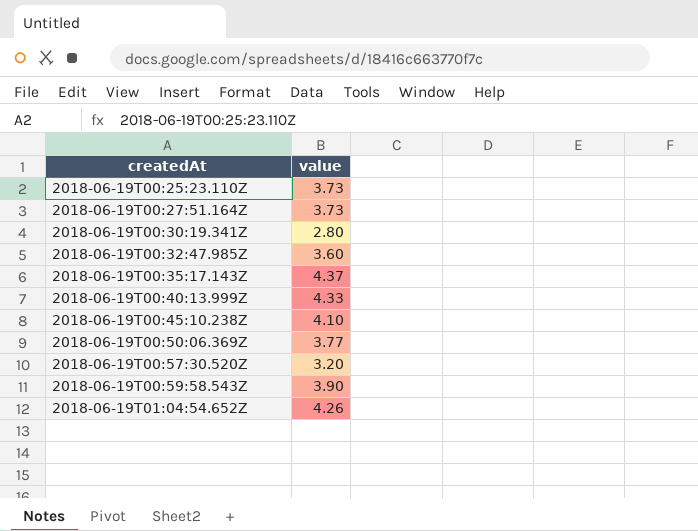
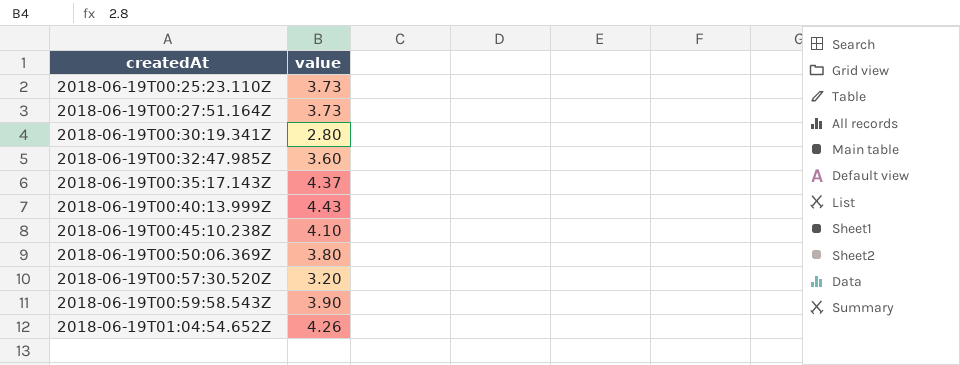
2018-06-19T00:40:13.999Z | value: 4.33 -> 4.43
2018-06-19T00:50:06.369Z | value: 3.77 -> 3.80

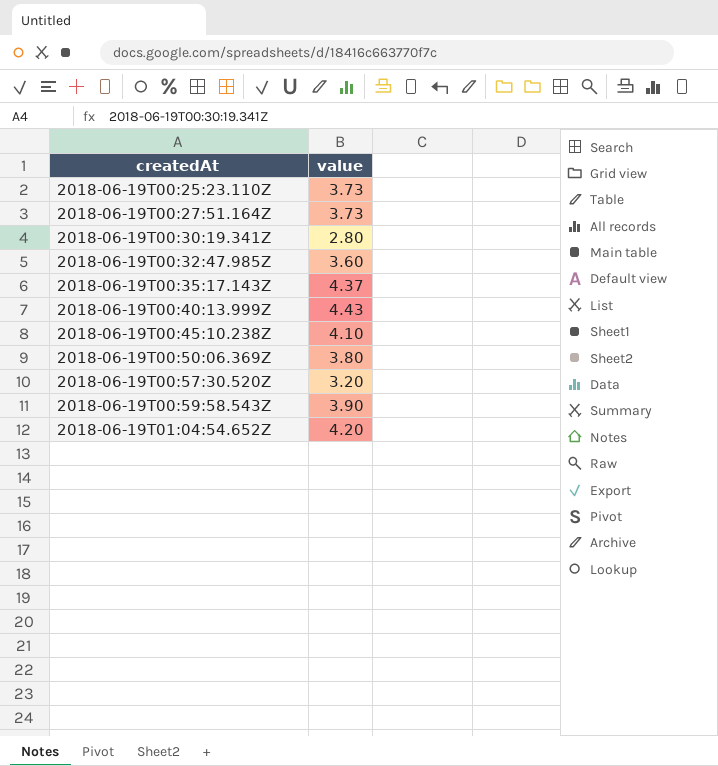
2018-06-19T01:04:54.652Z | value: 4.26 -> 4.20

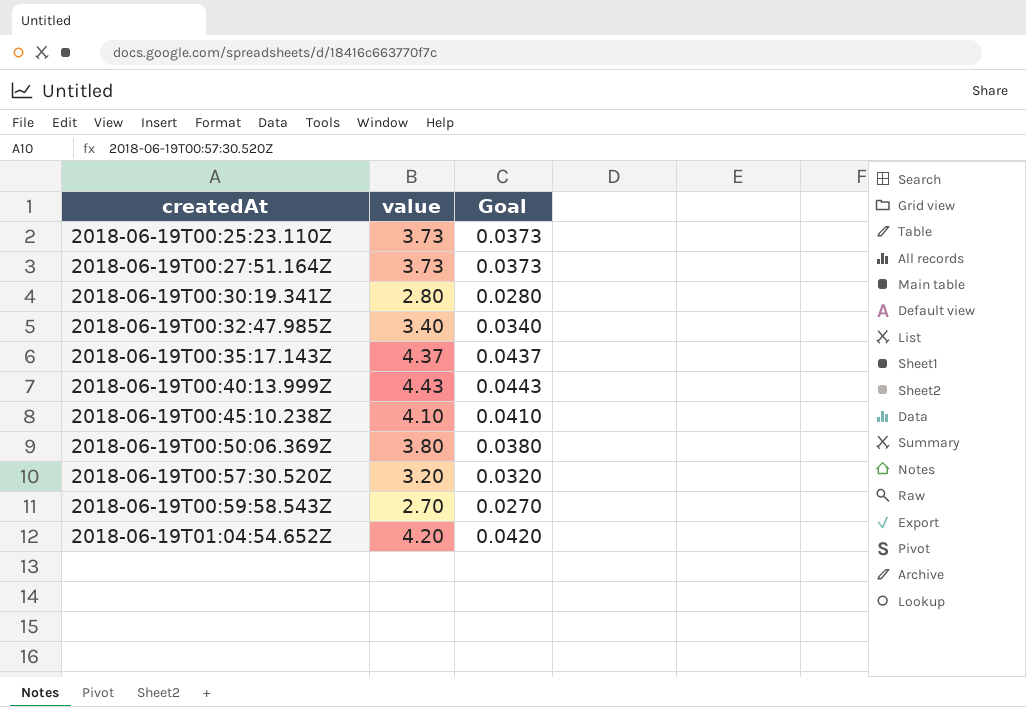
column Goal | formula: none -> [value] * 0.01
2018-06-19T00:32:47.985Z | value: 3.60 -> 3.40
2018-06-19T00:59:58.543Z | value: 3.90 -> 2.70

